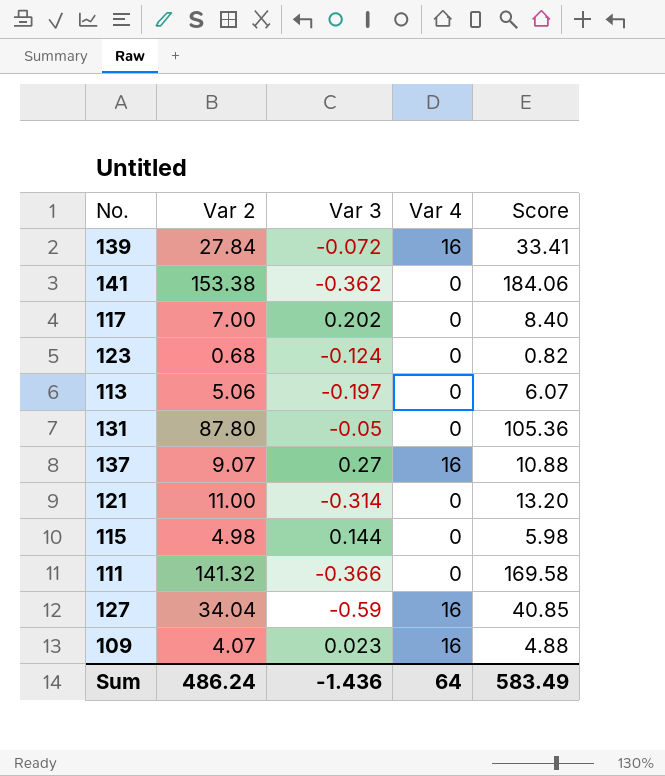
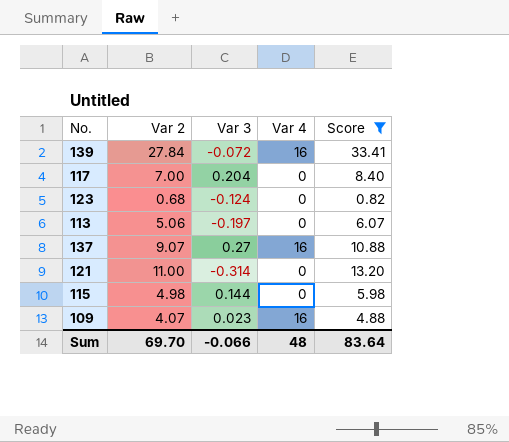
filter: none -> Score <= 33.41
117 | Var 3: 0.202 -> 0.204
Sum | Var 2: 486.24 -> 69.70
Sum | Var 3: -1.436 -> -0.066
Sum | Var 4: 64 -> 48
Sum | Score: 583.49 -> 83.64

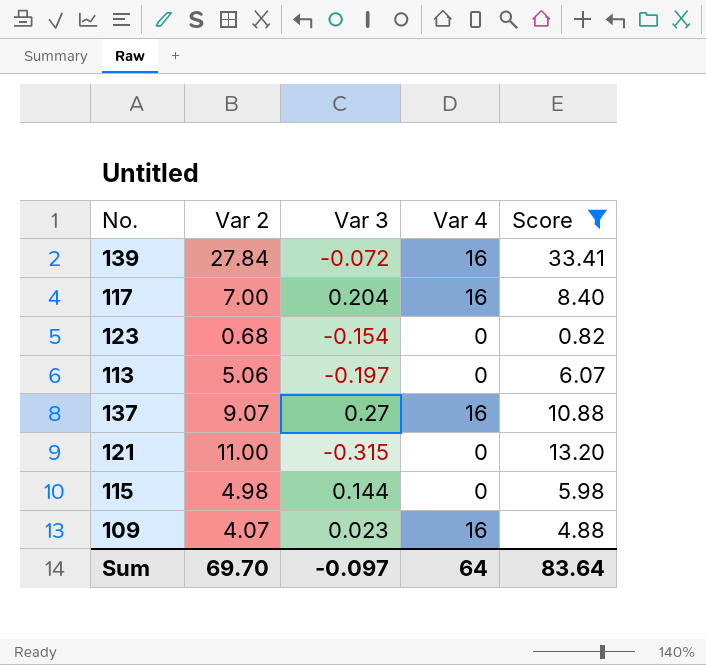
117 | Var 4: 0 -> 16
123 | Var 3: -0.124 -> -0.154
121 | Var 3: -0.314 -> -0.315
Sum | Var 3: -0.066 -> -0.097
Sum | Var 4: 48 -> 64

